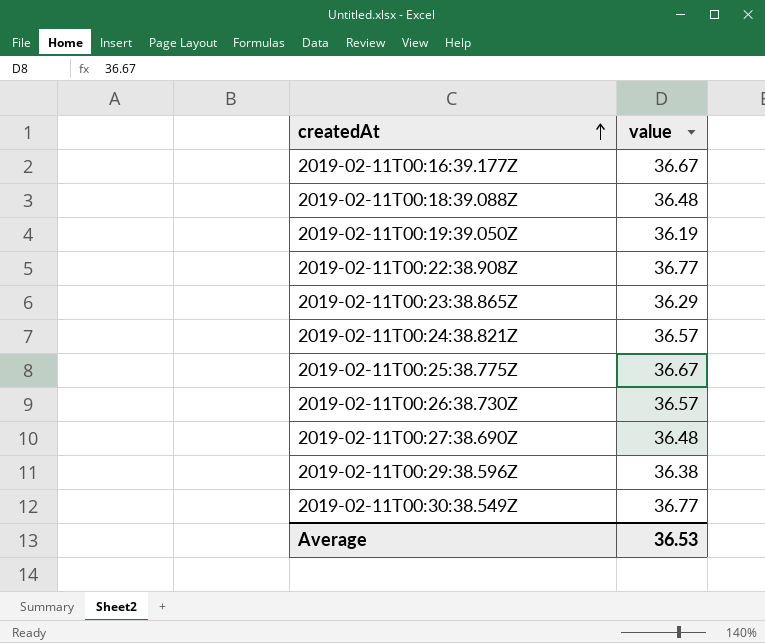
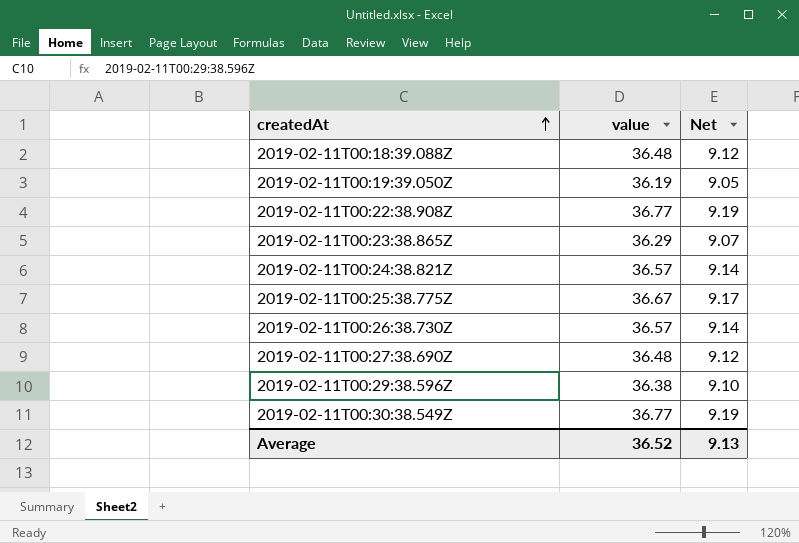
column Net | formula: none -> [value] * 0.25
row 2019-02-11T00:16:39.177Z: 36.67 -> none
Average | value: 36.53 -> 36.52

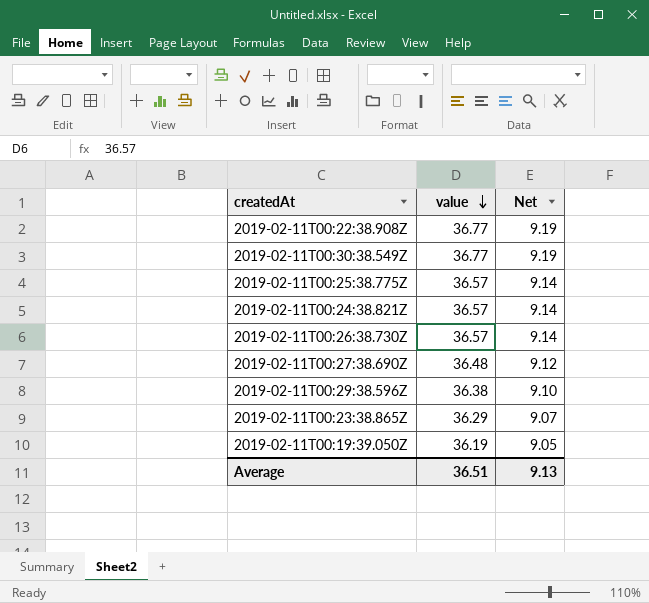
row order: createdAt ascending -> value descending
row 2019-02-11T00:18:39.088Z: 36.48 | 9.12 -> none
2019-02-11T00:25:38.775Z | value: 36.67 -> 36.57
2019-02-11T00:25:38.775Z | Net: 9.17 -> 9.14
Average | value: 36.52 -> 36.51

